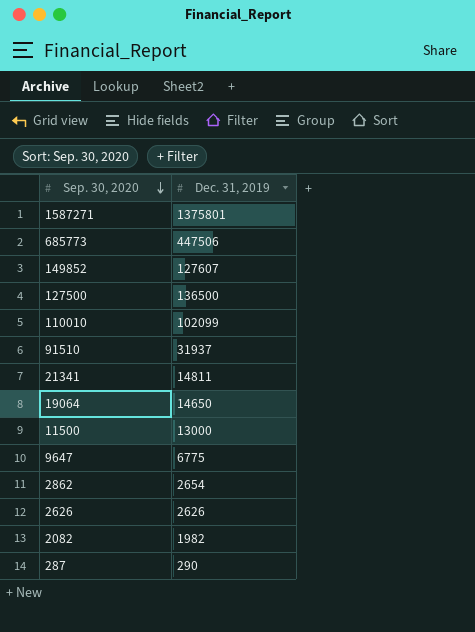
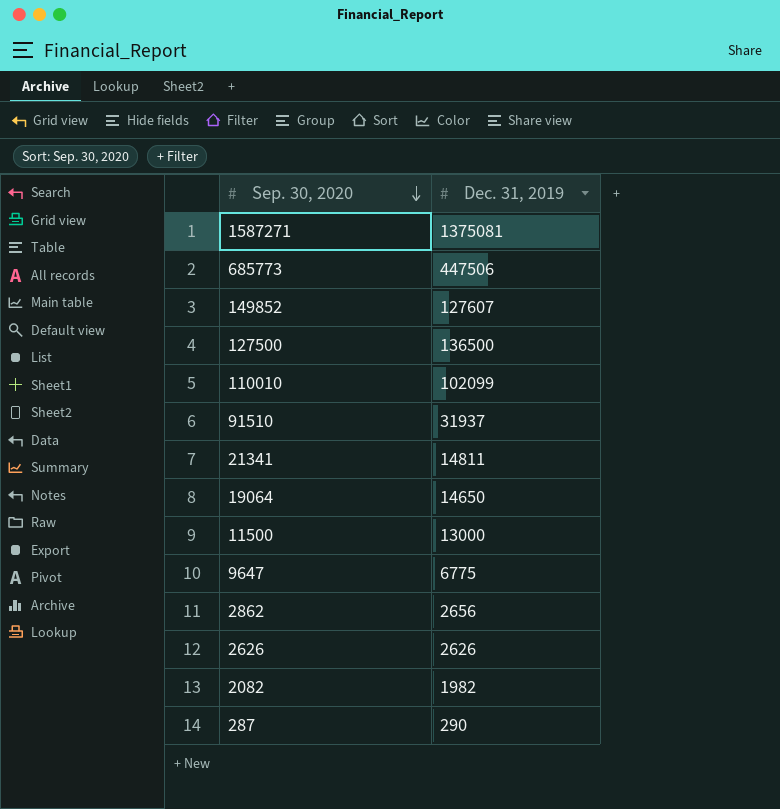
1587271 | Dec. 31, 2019: 1375801 -> 1375081
2862 | Dec. 31, 2019: 2654 -> 2656

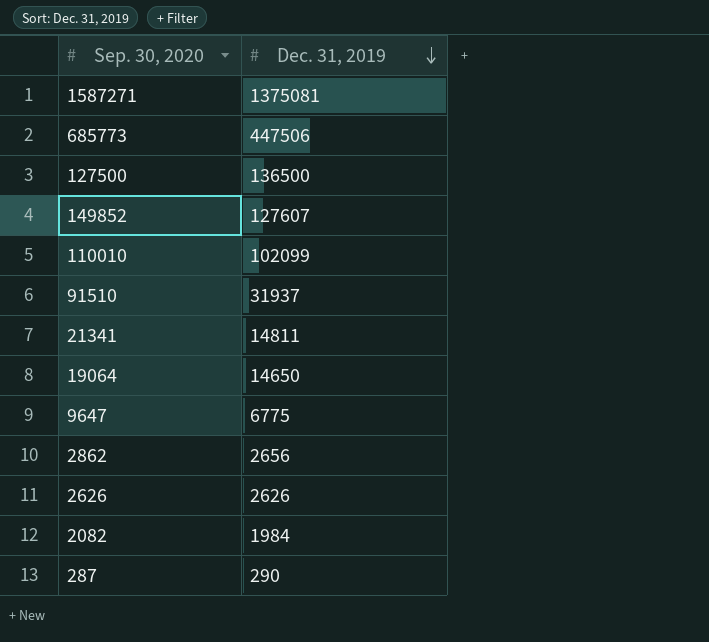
row order: Sep. 30, 2020 descending -> Dec. 31, 2019 descending
row 11500: 13000 -> none
2082 | Dec. 31, 2019: 1982 -> 1984

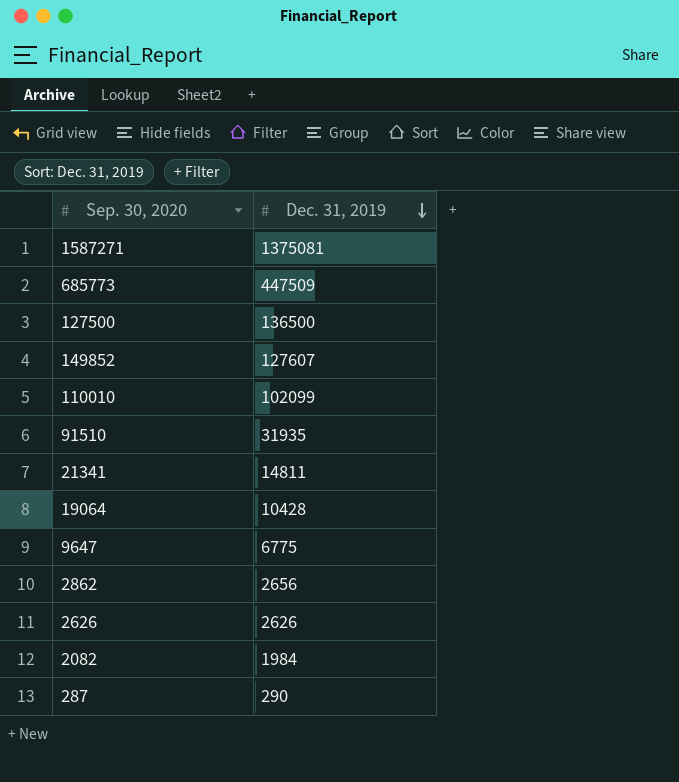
685773 | Dec. 31, 2019: 447506 -> 447509
91510 | Dec. 31, 2019: 31937 -> 31935
19064 | Dec. 31, 2019: 14650 -> 10428

